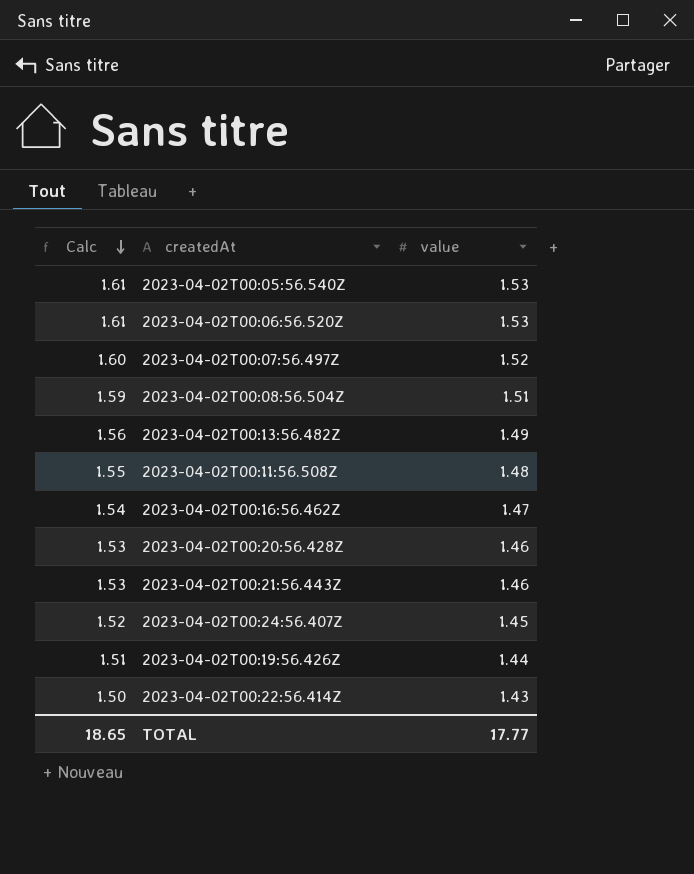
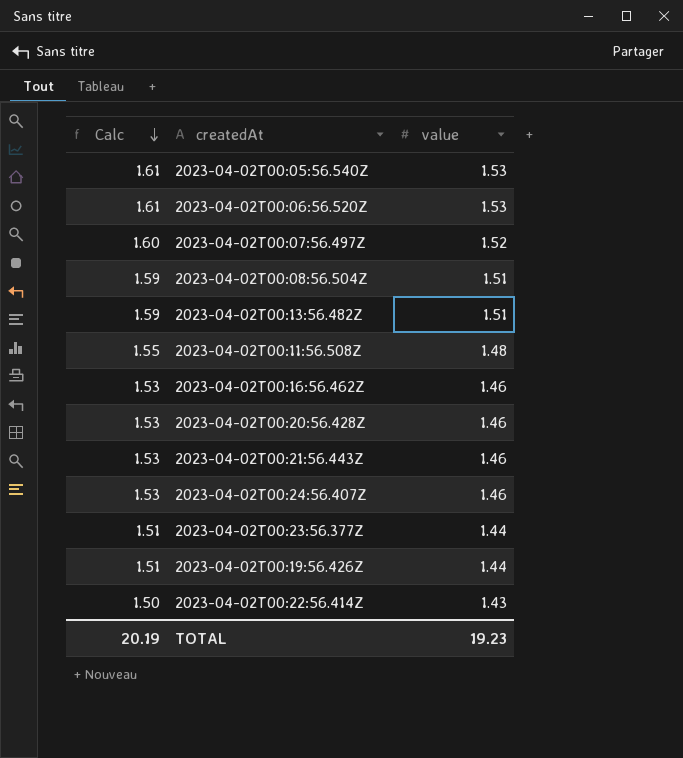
2023-04-02T00:13:56.482Z | Calc: 1.56 -> 1.59
2023-04-02T00:13:56.482Z | value: 1.49 -> 1.51
2023-04-02T00:16:56.462Z | Calc: 1.54 -> 1.53
2023-04-02T00:16:56.462Z | value: 1.47 -> 1.46
2023-04-02T00:24:56.407Z | Calc: 1.52 -> 1.53
2023-04-02T00:24:56.407Z | value: 1.45 -> 1.46
row 2023-04-02T00:23:56.377Z: none -> 1.51 | 1.44
TOTAL | Calc: 18.65 -> 20.19
TOTAL | value: 17.77 -> 19.23

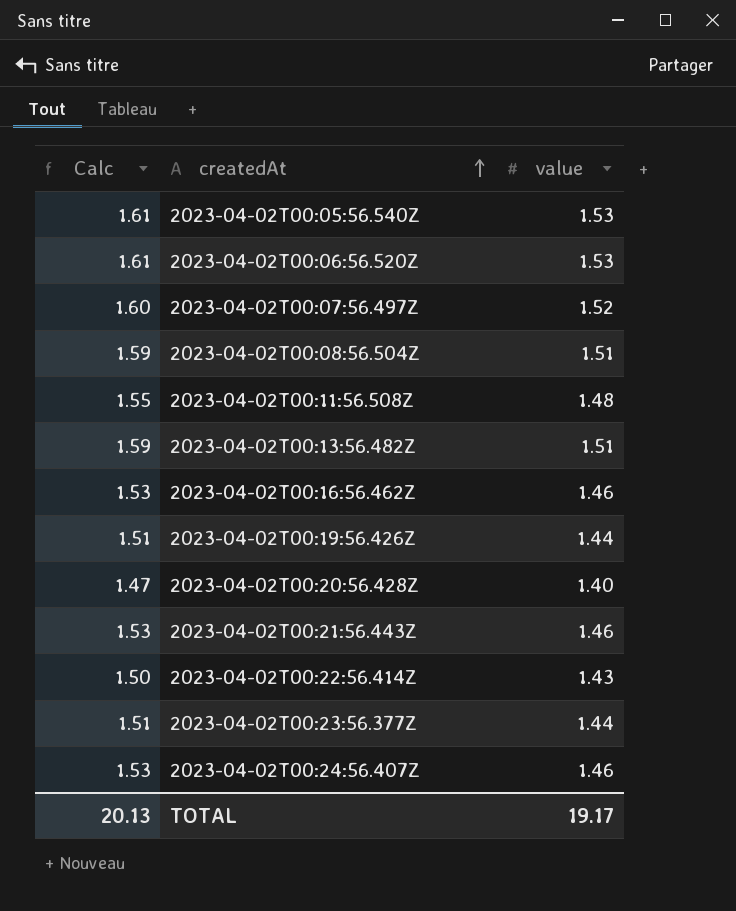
row order: Calc descending -> createdAt ascending
2023-04-02T00:20:56.428Z | Calc: 1.53 -> 1.47
2023-04-02T00:20:56.428Z | value: 1.46 -> 1.40
TOTAL | Calc: 20.19 -> 20.13
TOTAL | value: 19.23 -> 19.17

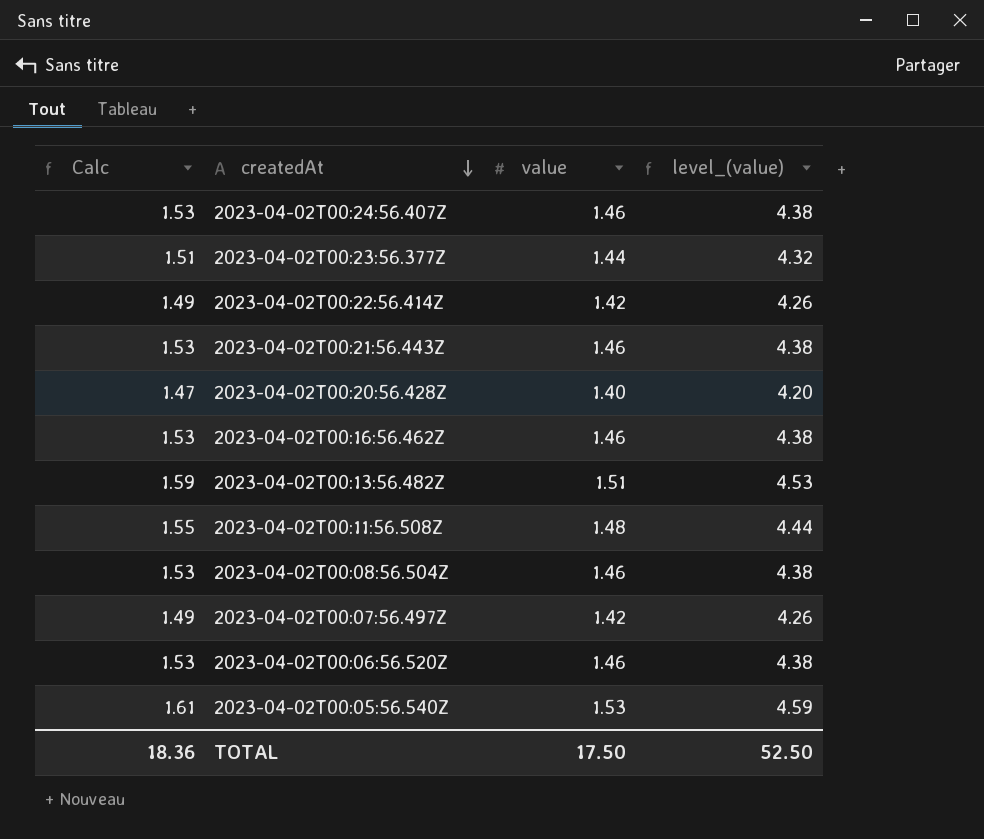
row order: createdAt ascending -> createdAt descending
column level_(value) | formula: none -> [value] * 3
row 2023-04-02T00:19:56.426Z: 1.51 | 1.44 -> none
2023-04-02T00:22:56.414Z | Calc: 1.50 -> 1.49
2023-04-02T00:22:56.414Z | value: 1.43 -> 1.42
2023-04-02T00:08:56.504Z | Calc: 1.59 -> 1.53
2023-04-02T00:08:56.504Z | value: 1.51 -> 1.46
2023-04-02T00:07:56.497Z | Calc: 1.60 -> 1.49
2023-04-02T00:07:56.497Z | value: 1.52 -> 1.42
2023-04-02T00:06:56.520Z | Calc: 1.61 -> 1.53
2023-04-02T00:06:56.520Z | value: 1.53 -> 1.46
TOTAL | Calc: 20.13 -> 18.36
TOTAL | value: 19.17 -> 17.50

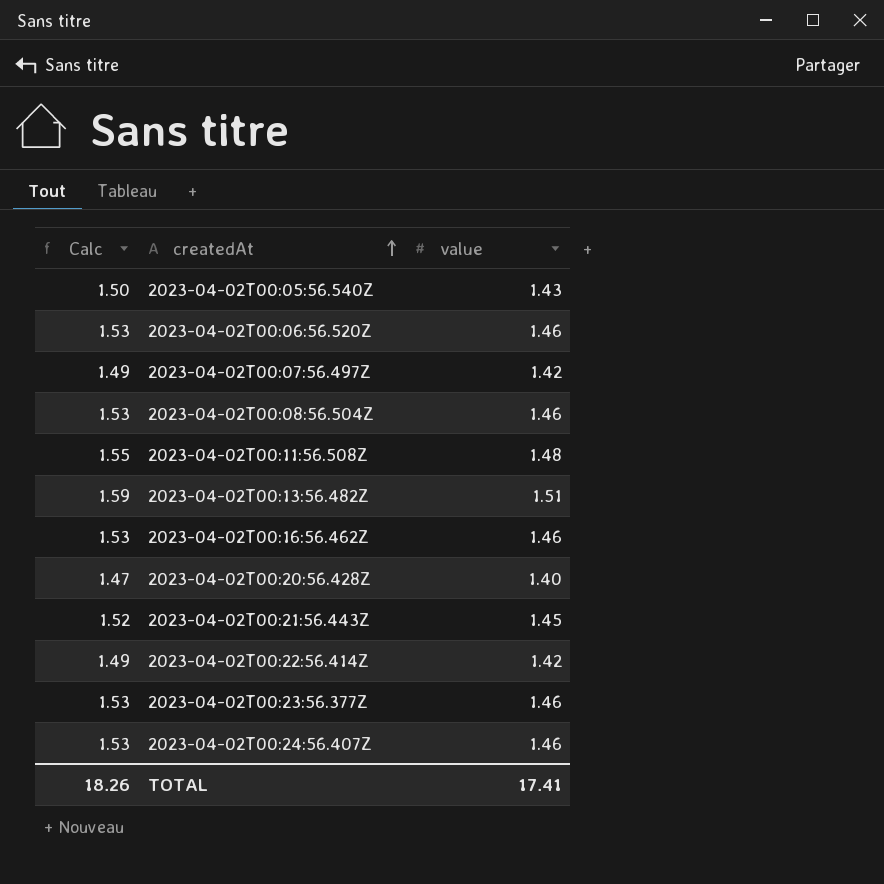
row order: createdAt descending -> createdAt ascending
column level_(value) | formula: [value] * 3 -> none
2023-04-02T00:05:56.540Z | Calc: 1.61 -> 1.50
2023-04-02T00:05:56.540Z | value: 1.53 -> 1.43
2023-04-02T00:21:56.443Z | Calc: 1.53 -> 1.52
2023-04-02T00:21:56.443Z | value: 1.46 -> 1.45
2023-04-02T00:23:56.377Z | Calc: 1.51 -> 1.53
2023-04-02T00:23:56.377Z | value: 1.44 -> 1.46
TOTAL | Calc: 18.36 -> 18.26
TOTAL | value: 17.50 -> 17.41

